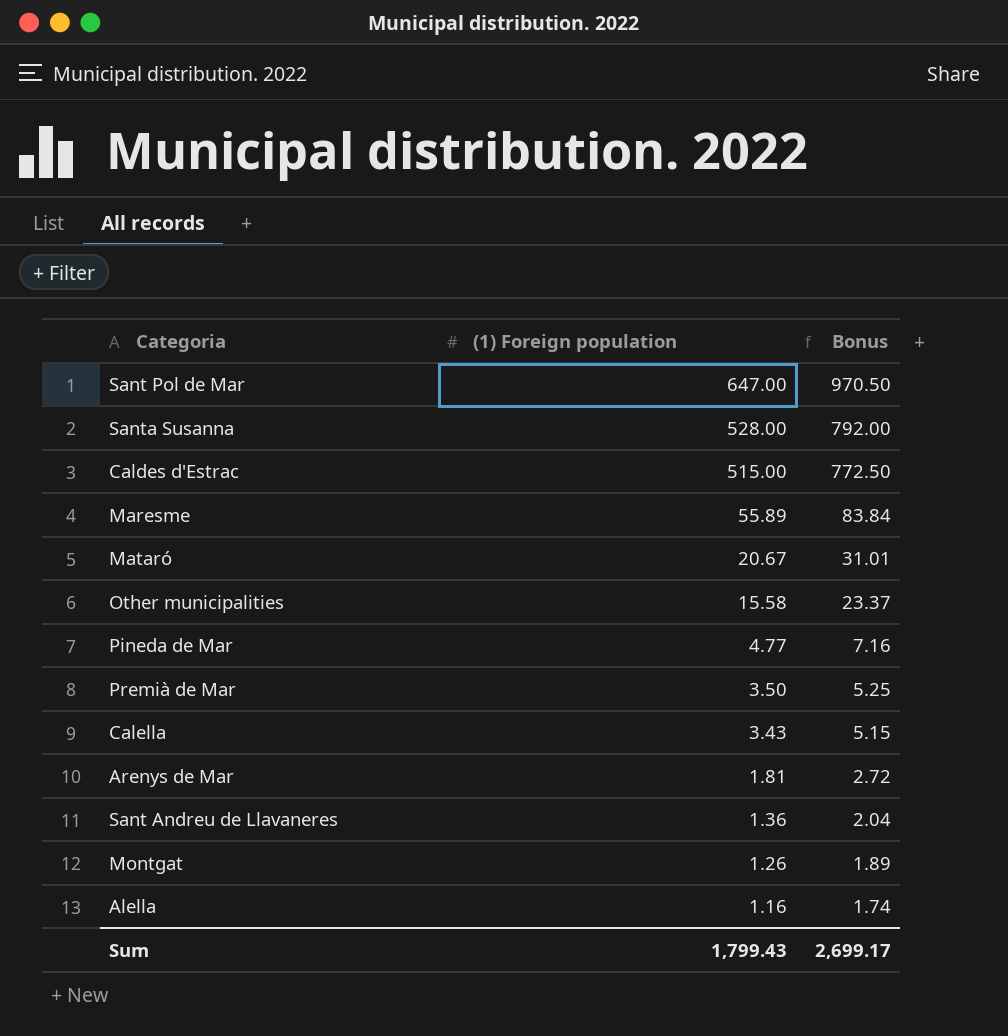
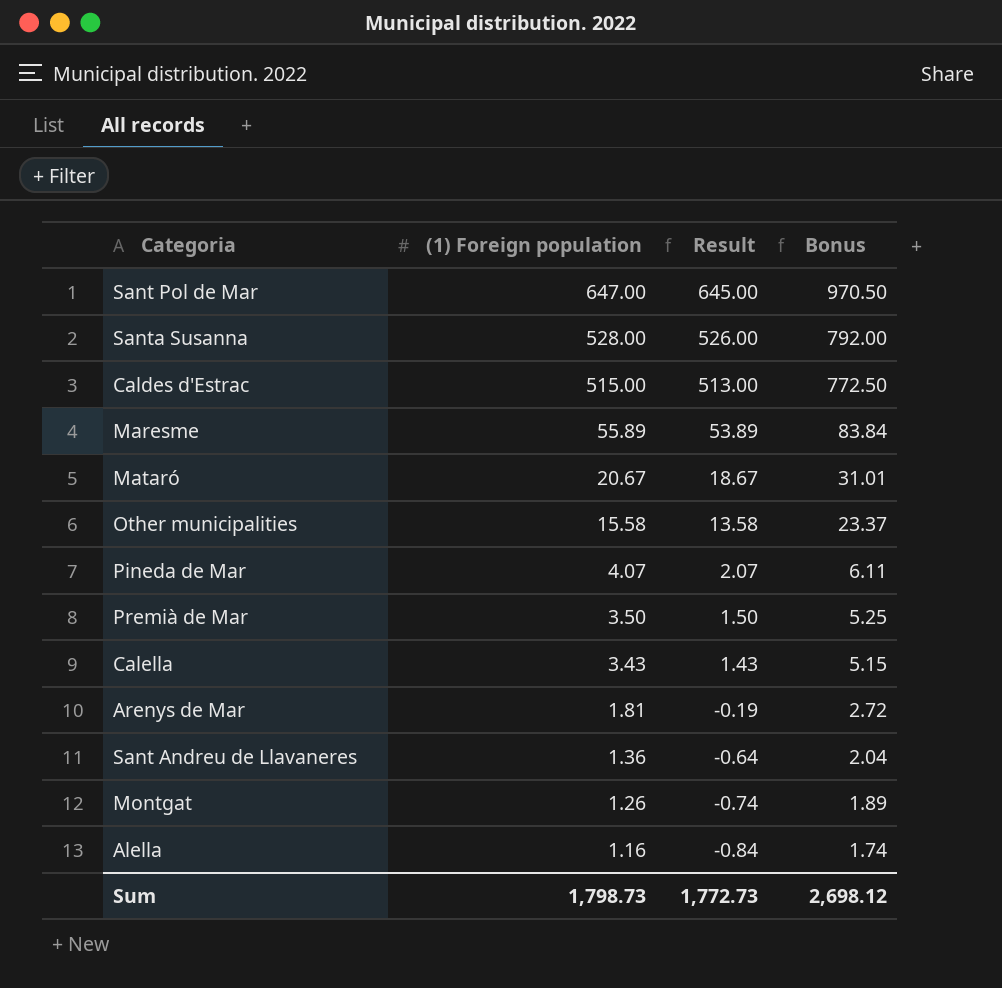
column Result | formula: none -> [(1) Foreign population] - 2
Pineda de Mar | (1) Foreign population: 4.77 -> 4.07
Pineda de Mar | Bonus: 7.16 -> 6.11
Sum | (1) Foreign population: 1,799.43 -> 1,798.73
Sum | Bonus: 2,699.17 -> 2,698.12

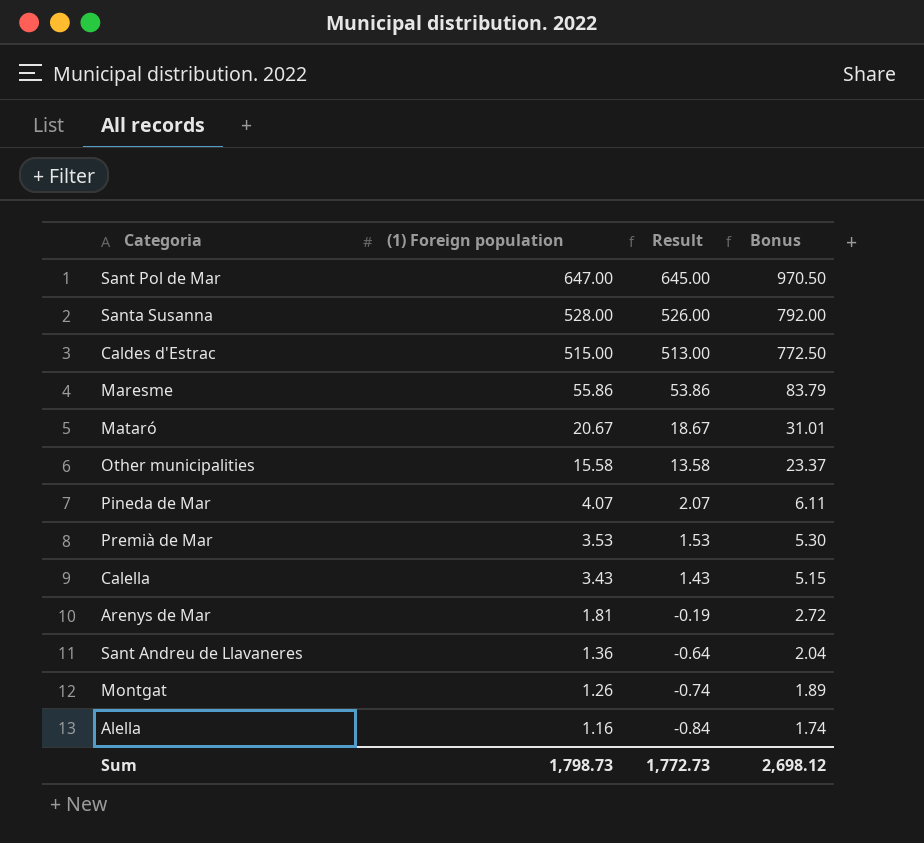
Maresme | (1) Foreign population: 55.89 -> 55.86
Maresme | Result: 53.89 -> 53.86
Maresme | Bonus: 83.84 -> 83.79
Premià de Mar | (1) Foreign population: 3.50 -> 3.53
Premià de Mar | Result: 1.50 -> 1.53
Premià de Mar | Bonus: 5.25 -> 5.30

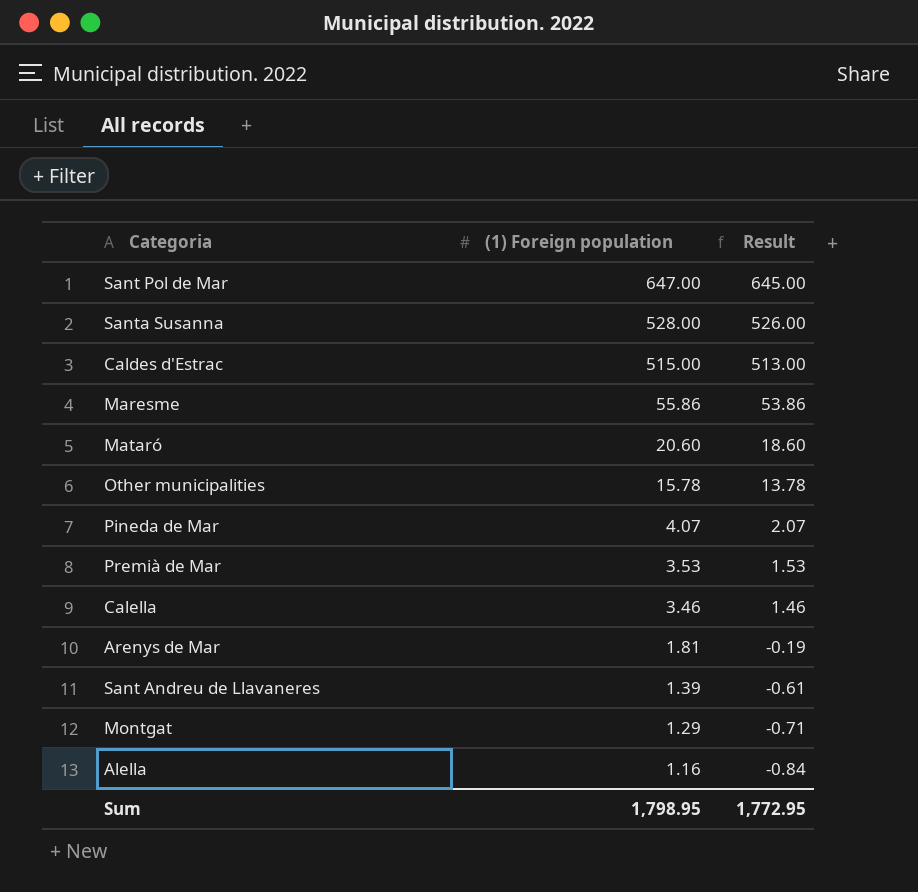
column Bonus | formula: [(1) Foreign population] * 1.5 -> none
Mataró | (1) Foreign population: 20.67 -> 20.60
Mataró | Result: 18.67 -> 18.60
Other municipalities | (1) Foreign population: 15.58 -> 15.78
Other municipalities | Result: 13.58 -> 13.78
Calella | (1) Foreign population: 3.43 -> 3.46
Calella | Result: 1.43 -> 1.46
Sant Andreu de Llavaneres | (1) Foreign population: 1.36 -> 1.39
Sant Andreu de Llavaneres | Result: -0.64 -> -0.61
Montgat | (1) Foreign population: 1.26 -> 1.29
Montgat | Result: -0.74 -> -0.71
Sum | (1) Foreign population: 1,798.73 -> 1,798.95
Sum | Result: 1,772.73 -> 1,772.95

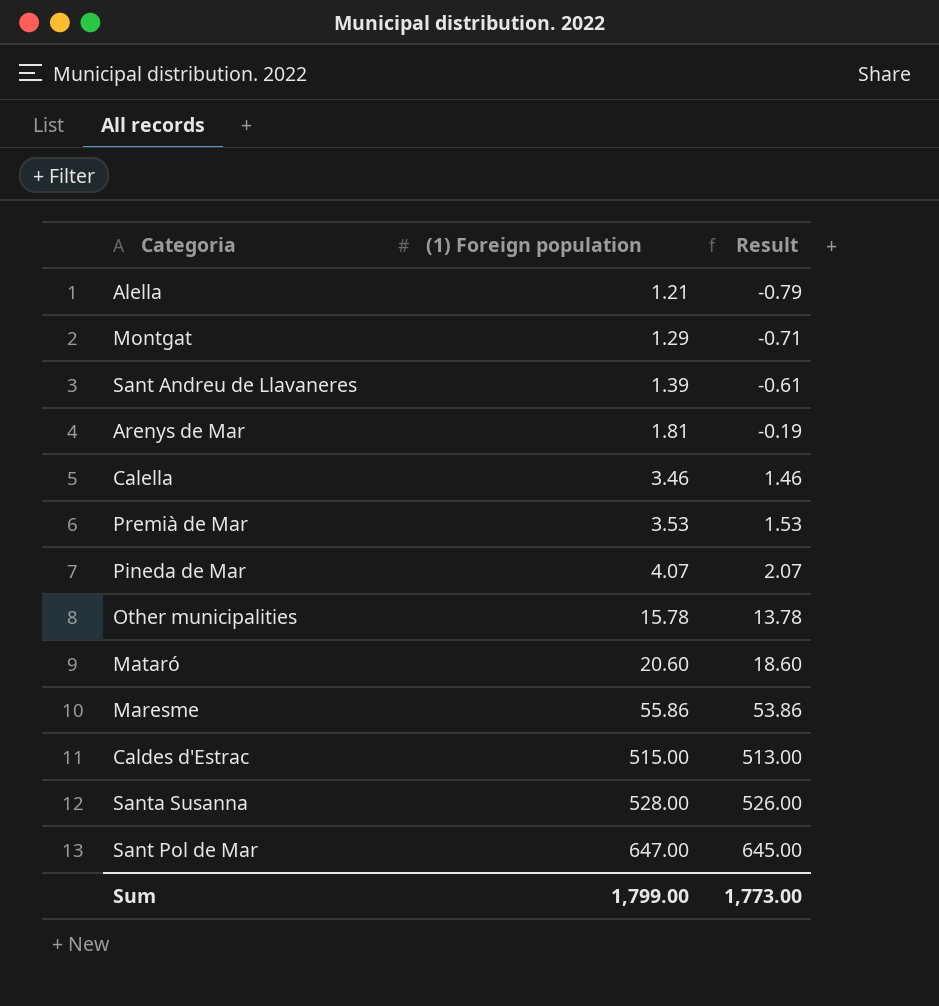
row order: (1) Foreign population descending -> (1) Foreign population ascending
Alella | (1) Foreign population: 1.16 -> 1.21
Alella | Result: -0.84 -> -0.79
Sum | (1) Foreign population: 1,798.95 -> 1,799.00
Sum | Result: 1,772.95 -> 1,773.00

